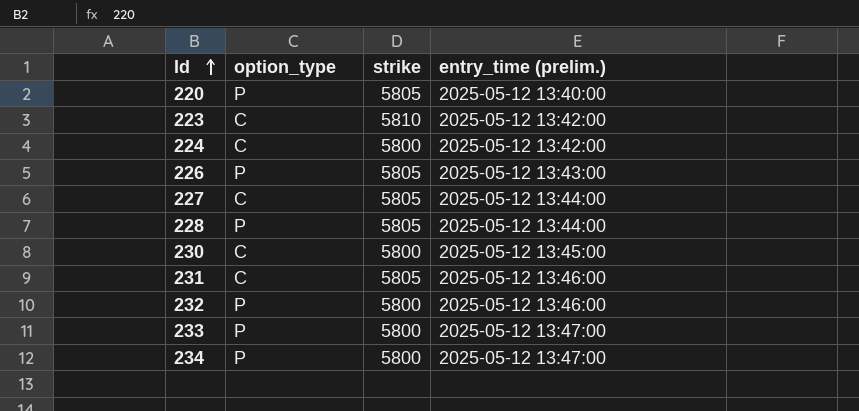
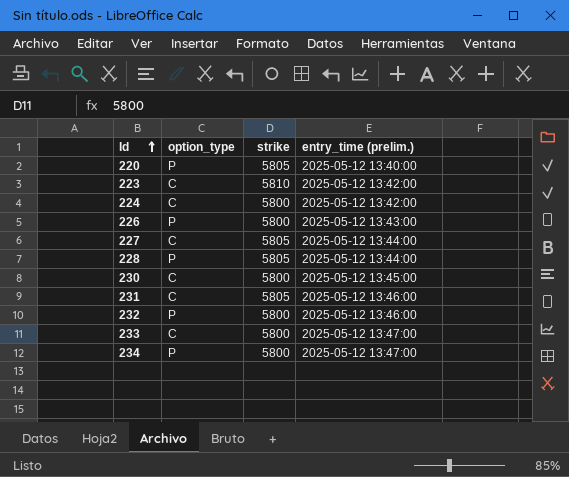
226 | strike: 5805 -> 5800
233 | option_type: P -> C

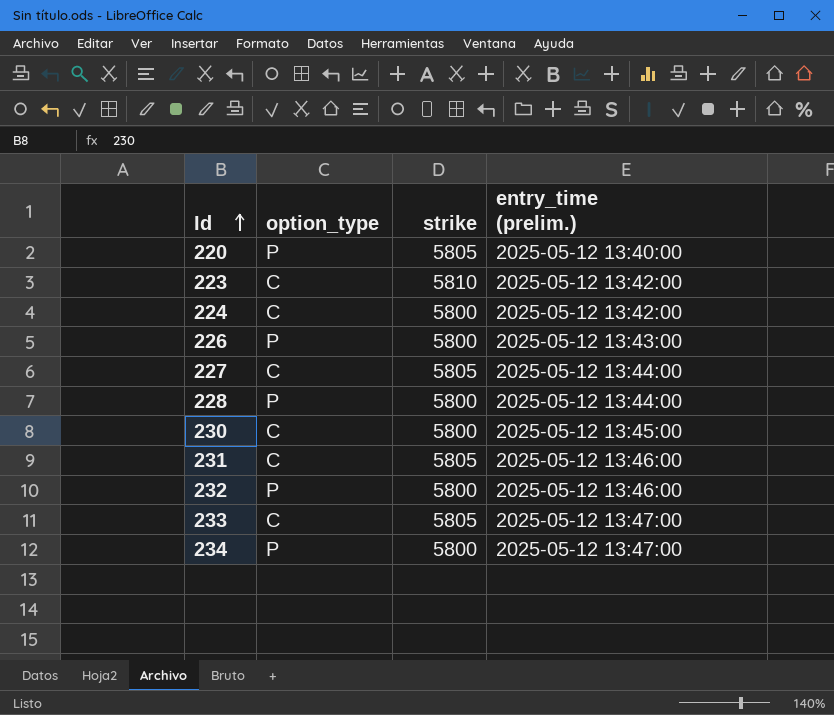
228 | strike: 5805 -> 5800
233 | strike: 5800 -> 5805

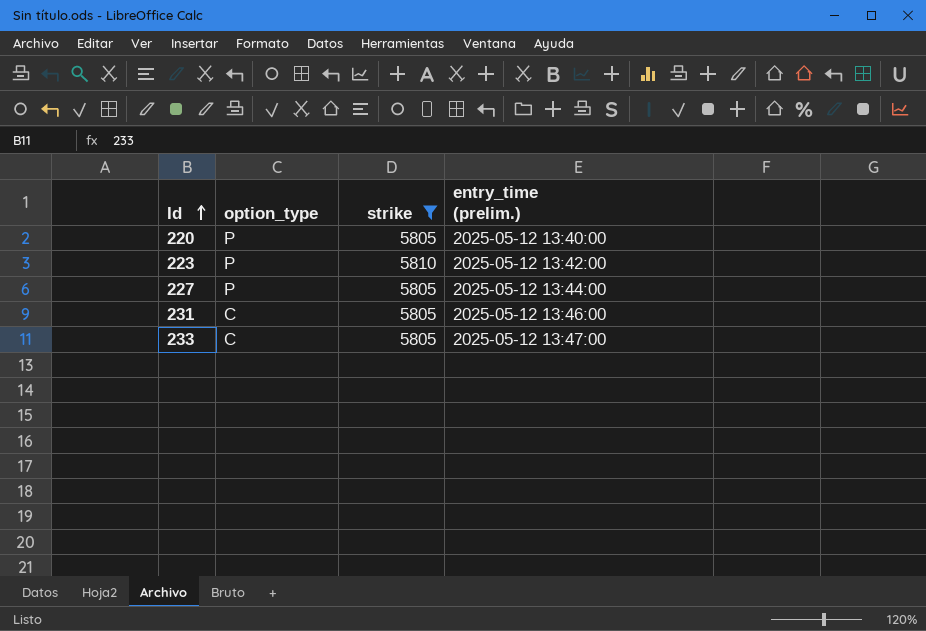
filter: none -> strike != 5800
223 | option_type: C -> P
227 | option_type: C -> P

